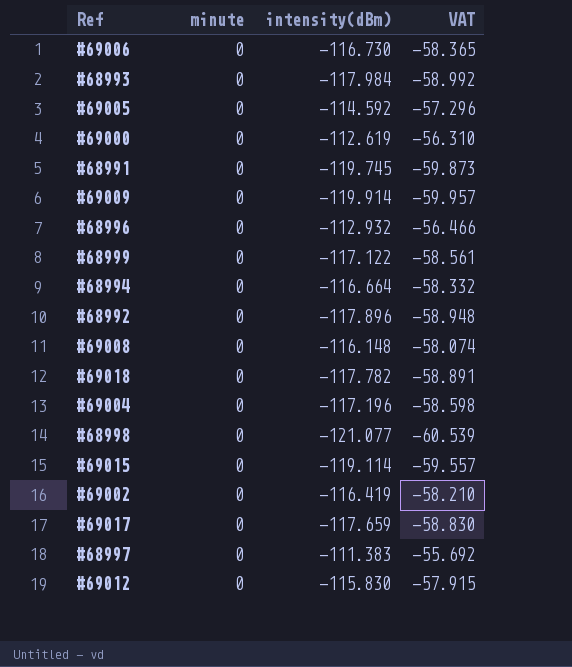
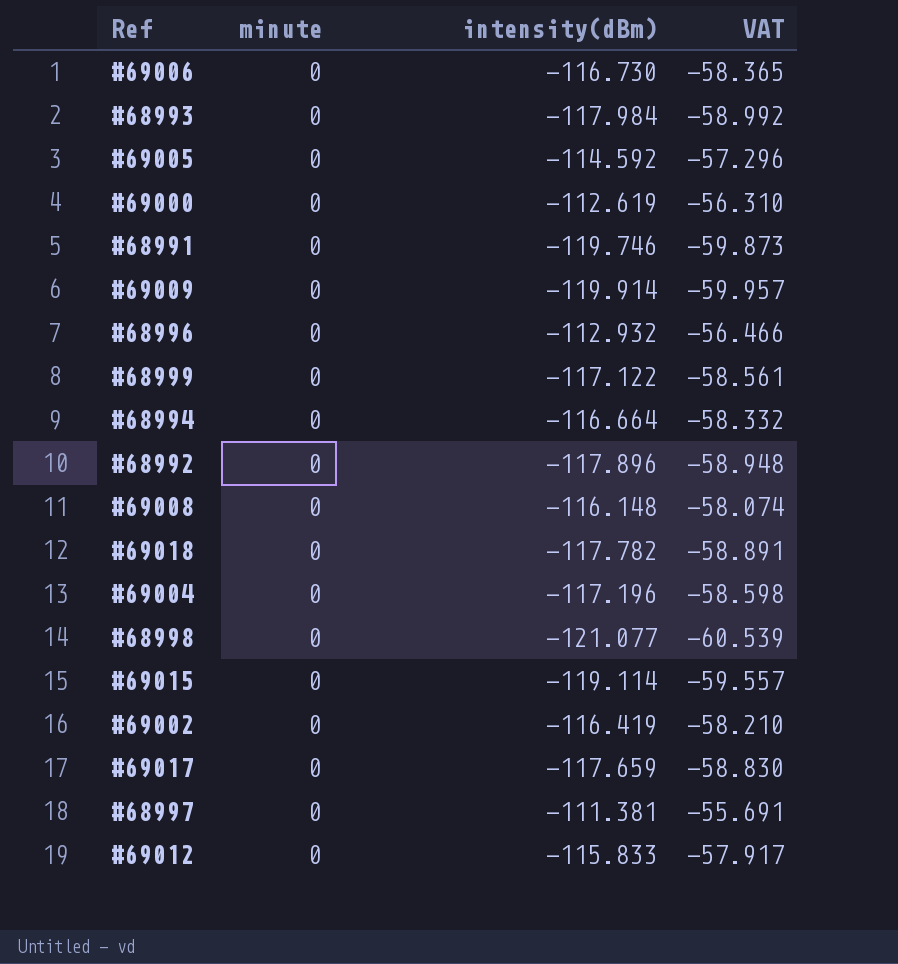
#68991 | intensity(dBm): -119.745 -> -119.746
#68997 | intensity(dBm): -111.383 -> -111.381
#68997 | VAT: -55.692 -> -55.691
#69012 | intensity(dBm): -115.830 -> -115.833
#69012 | VAT: -57.915 -> -57.917

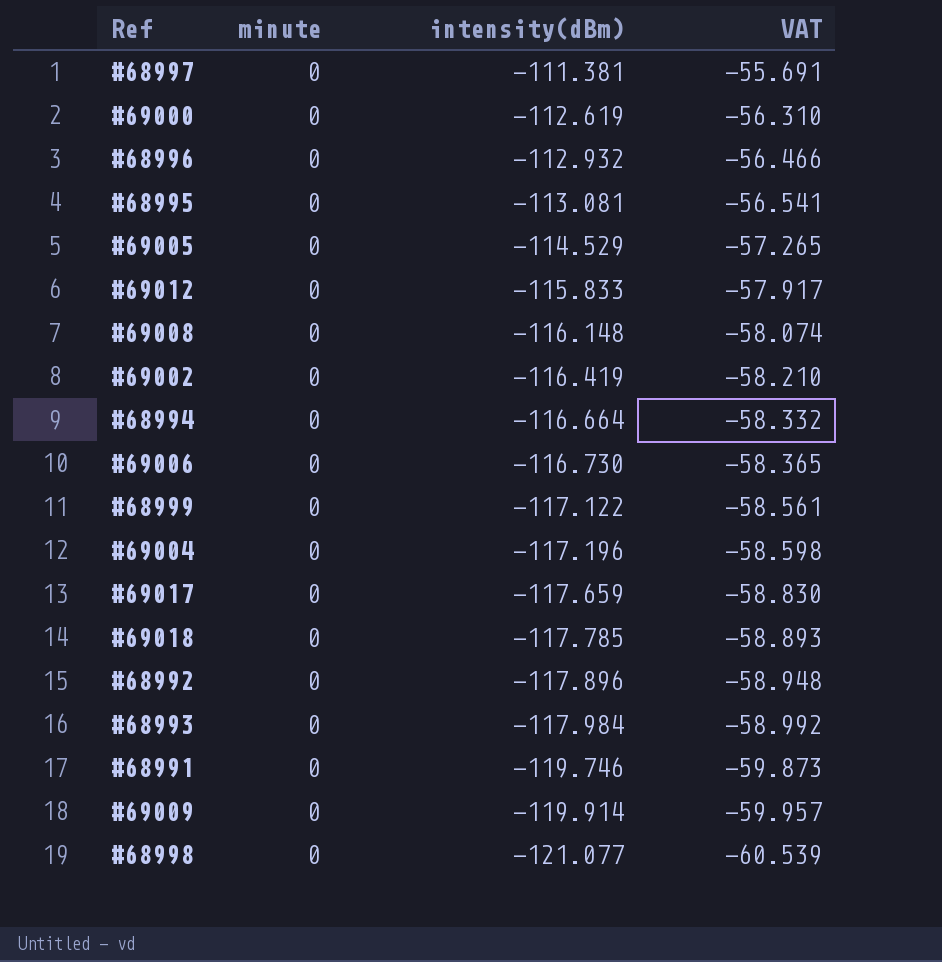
row order: none -> intensity(dBm) descending
row #69015: 0 | -119.114 | -59.557 -> none
row #68995: none -> 0 | -113.081 | -56.541
#69005 | intensity(dBm): -114.592 -> -114.529
#69005 | VAT: -57.296 -> -57.265
#69018 | intensity(dBm): -117.782 -> -117.785
#69018 | VAT: -58.891 -> -58.893

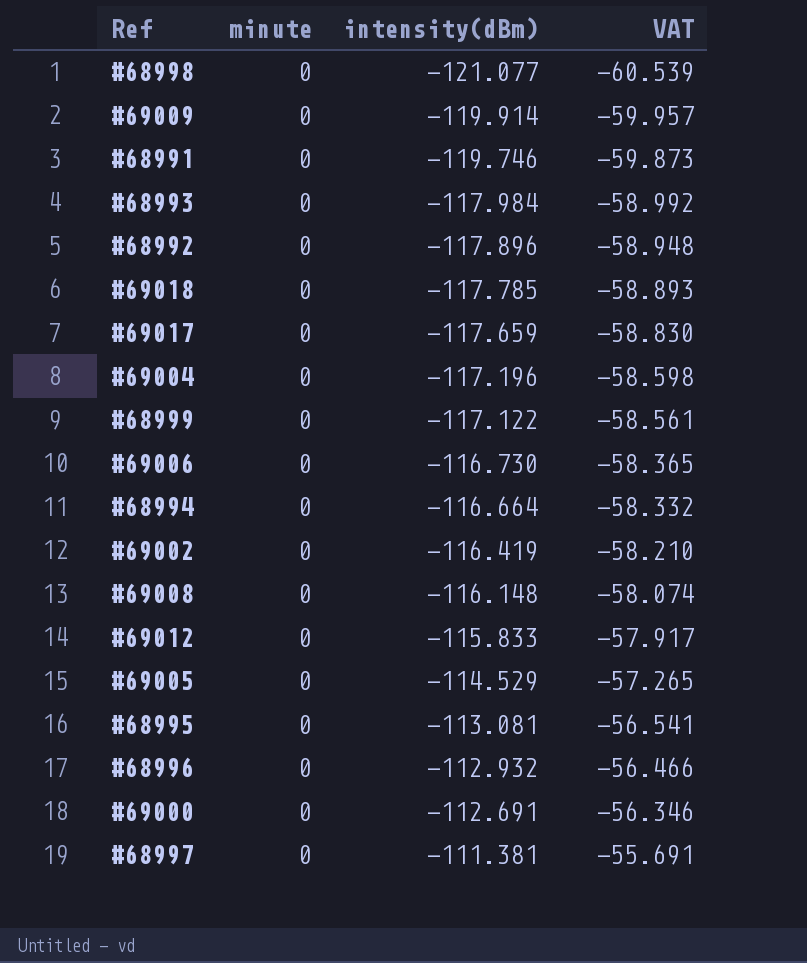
row order: intensity(dBm) descending -> intensity(dBm) ascending
#69000 | intensity(dBm): -112.619 -> -112.691
#69000 | VAT: -56.310 -> -56.346

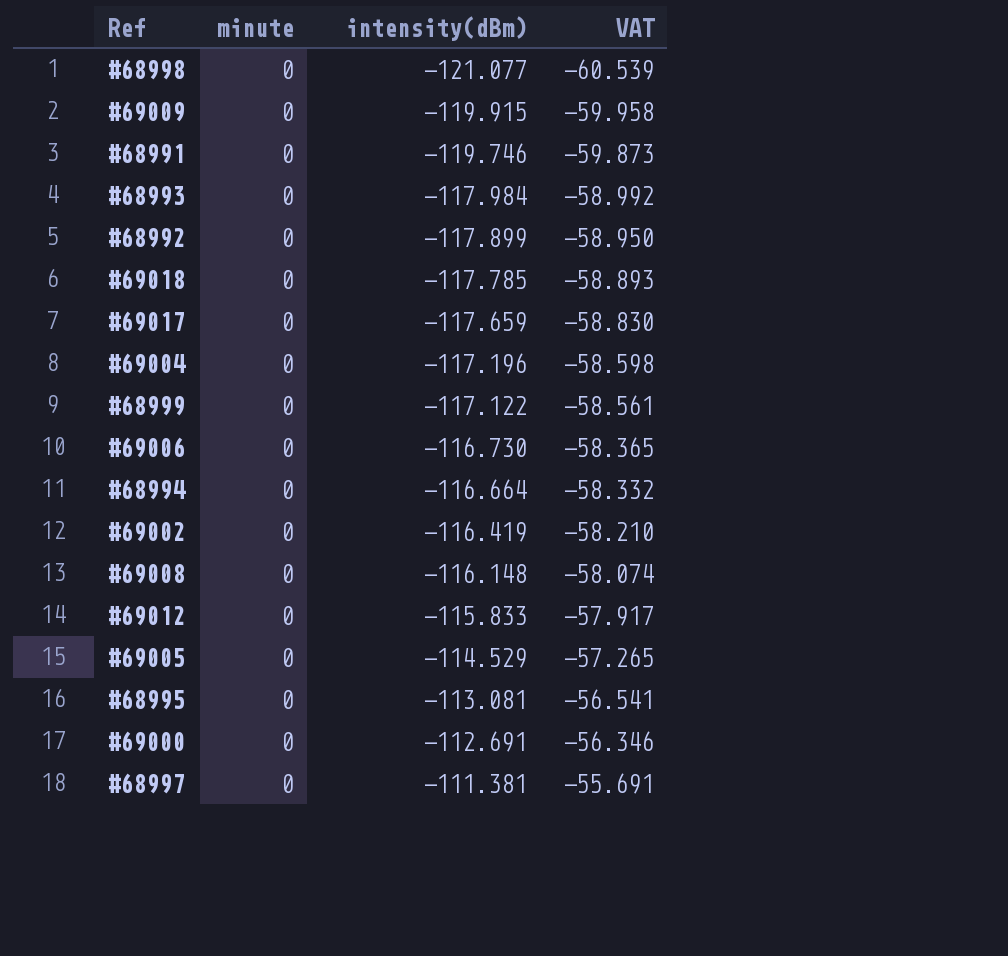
row #68996: 0 | -112.932 | -56.466 -> none
#69009 | intensity(dBm): -119.914 -> -119.915
#69009 | VAT: -59.957 -> -59.958
#68992 | intensity(dBm): -117.896 -> -117.899
#68992 | VAT: -58.948 -> -58.950

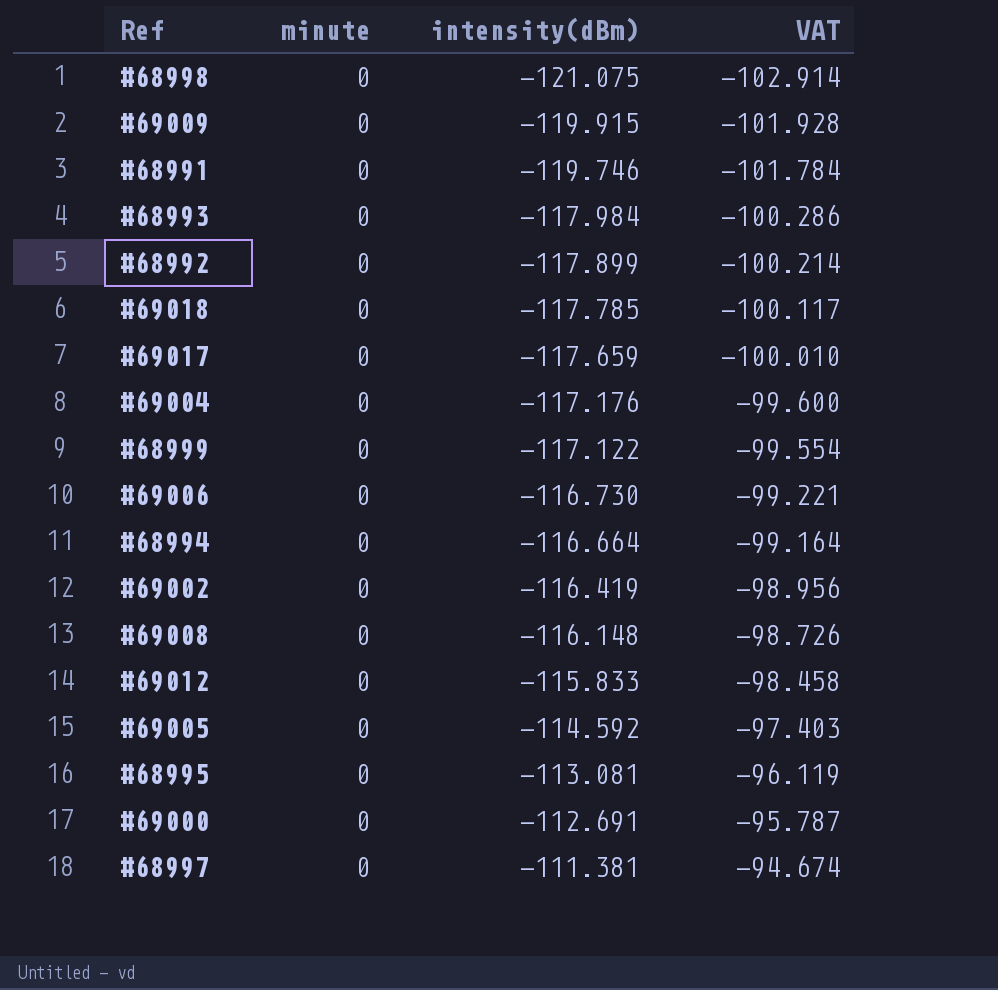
column VAT | formula: [intensity(dBm)] * 0.5 -> [intensity(dBm)] * 0.85
#68998 | intensity(dBm): -121.077 -> -121.075
#69004 | intensity(dBm): -117.196 -> -117.176
#69005 | intensity(dBm): -114.529 -> -114.592

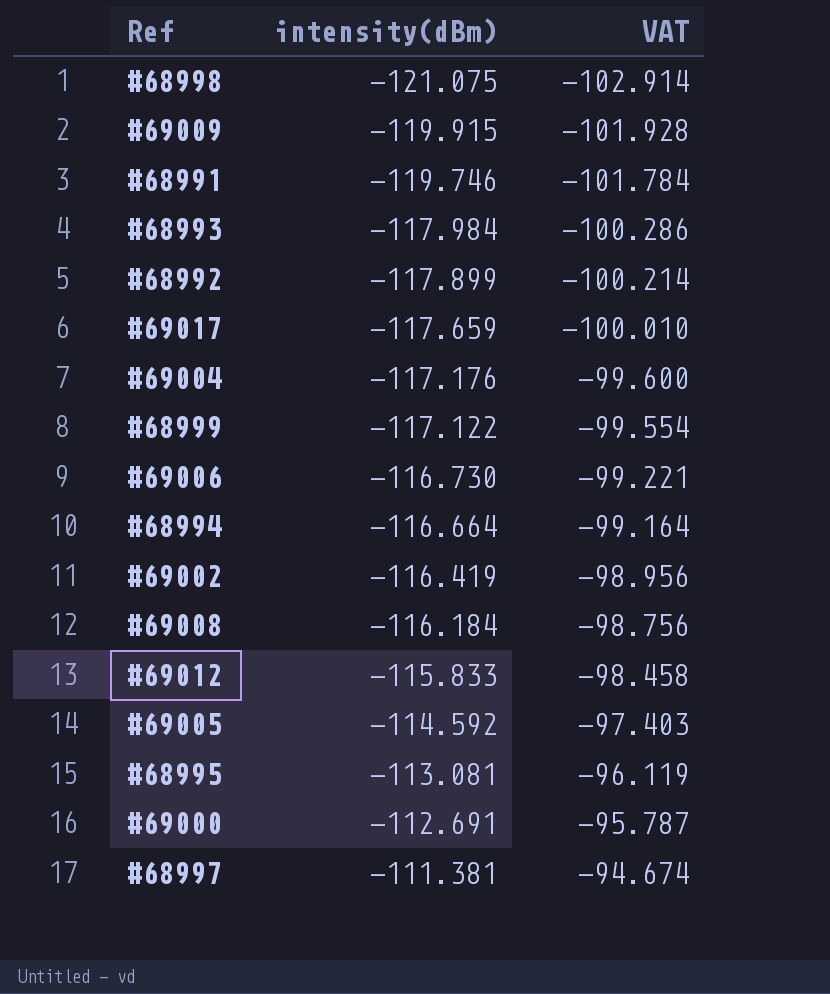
column minute | position: 2 -> none
row #69018: 0 | -117.785 | -100.117 -> none
#69008 | intensity(dBm): -116.148 -> -116.184
#69008 | VAT: -98.726 -> -98.756

